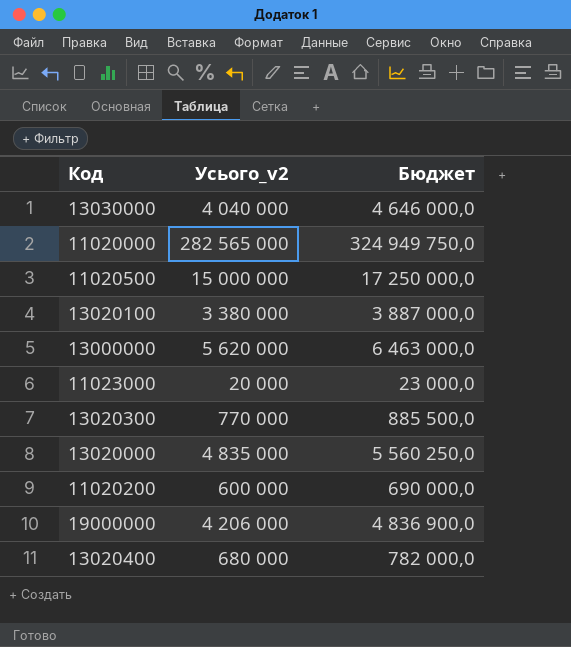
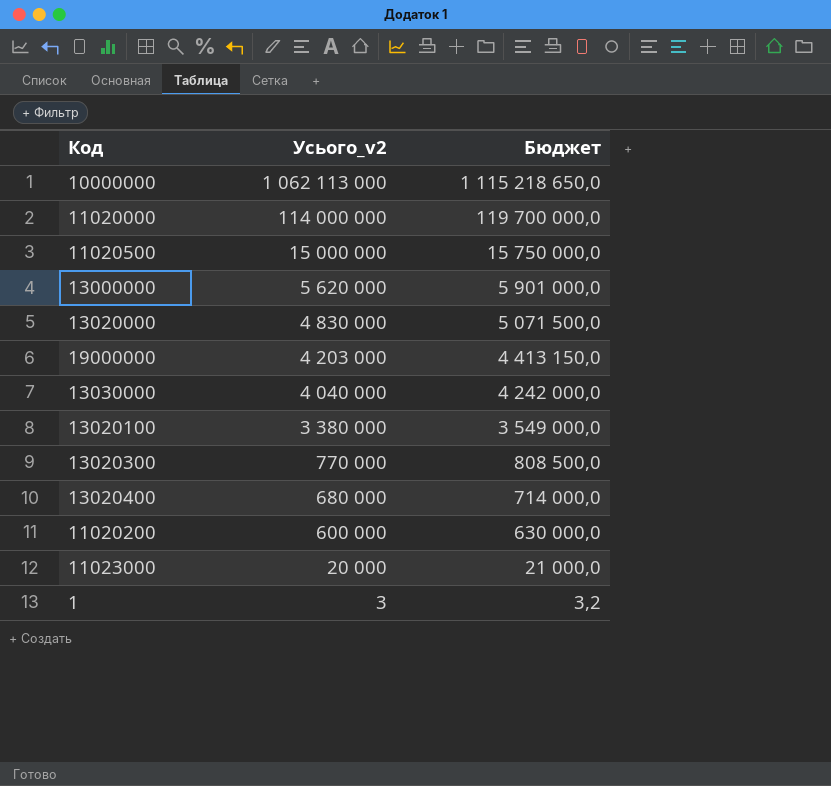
row order: none -> Усього_v2 descending
column Бюджет | formula: [Усього_v2] * 1,15 -> [Усього_v2] * 1,05
row 10000000: none -> 1 062 113 000 | 1 115 218 650,0
11020000 | Усього_v2: 282 565 000 -> 114 000 000
13020000 | Усього_v2: 4 835 000 -> 4 830 000
19000000 | Усього_v2: 4 206 000 -> 4 203 000
row 1: none -> 3 | 3,2

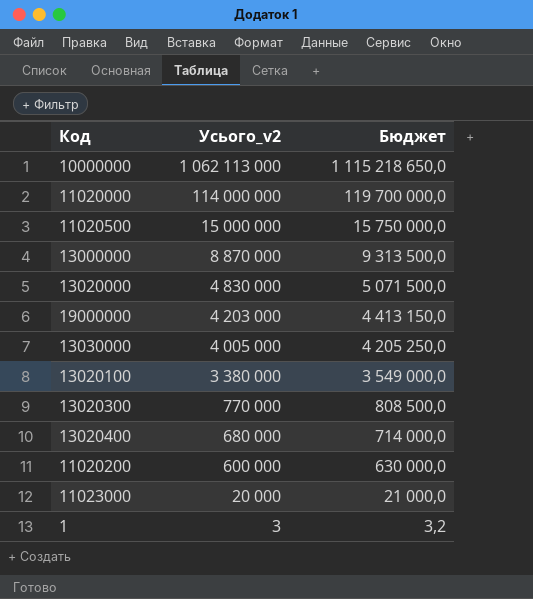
13000000 | Усього_v2: 5 620 000 -> 8 870 000
13000000 | Бюджет: 5 901 000,0 -> 9 313 500,0
13030000 | Усього_v2: 4 040 000 -> 4 005 000
13030000 | Бюджет: 4 242 000,0 -> 4 205 250,0

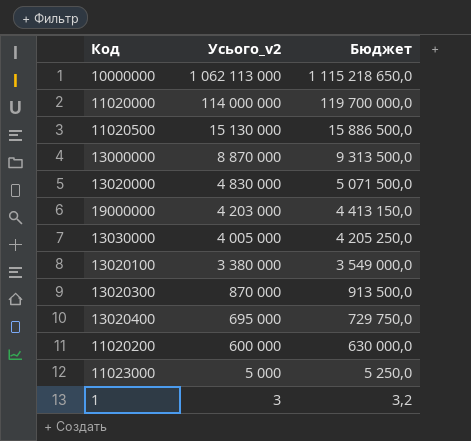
11020500 | Усього_v2: 15 000 000 -> 15 130 000
11020500 | Бюджет: 15 750 000,0 -> 15 886 500,0
13020300 | Усього_v2: 770 000 -> 870 000
13020300 | Бюджет: 808 500,0 -> 913 500,0
13020400 | Усього_v2: 680 000 -> 695 000
13020400 | Бюджет: 714 000,0 -> 729 750,0
11023000 | Усього_v2: 20 000 -> 5 000
11023000 | Бюджет: 21 000,0 -> 5 250,0

